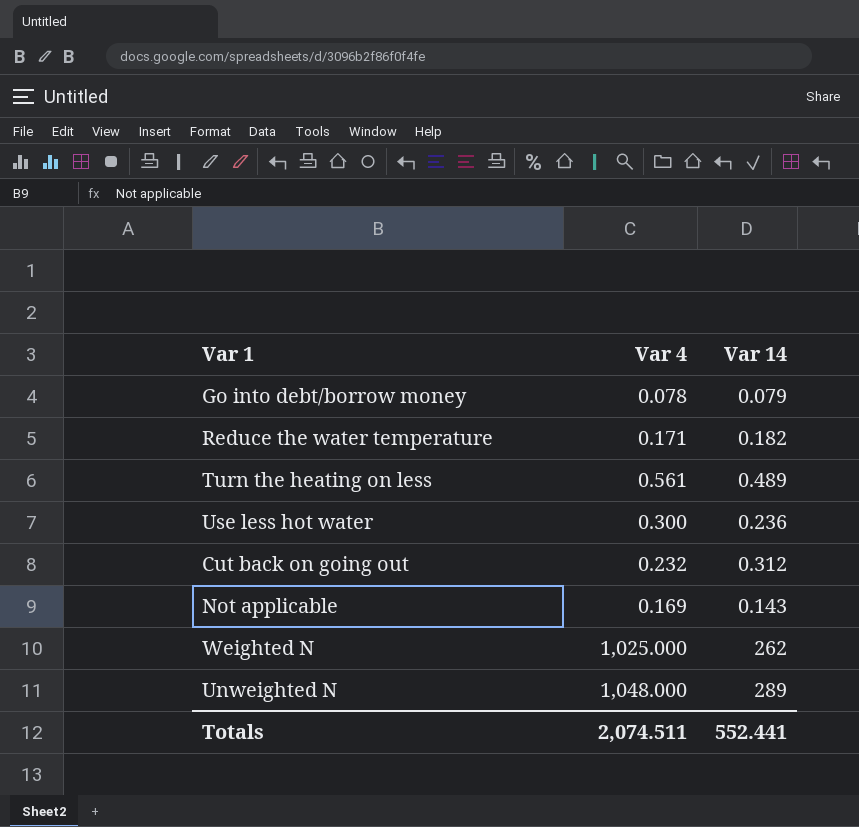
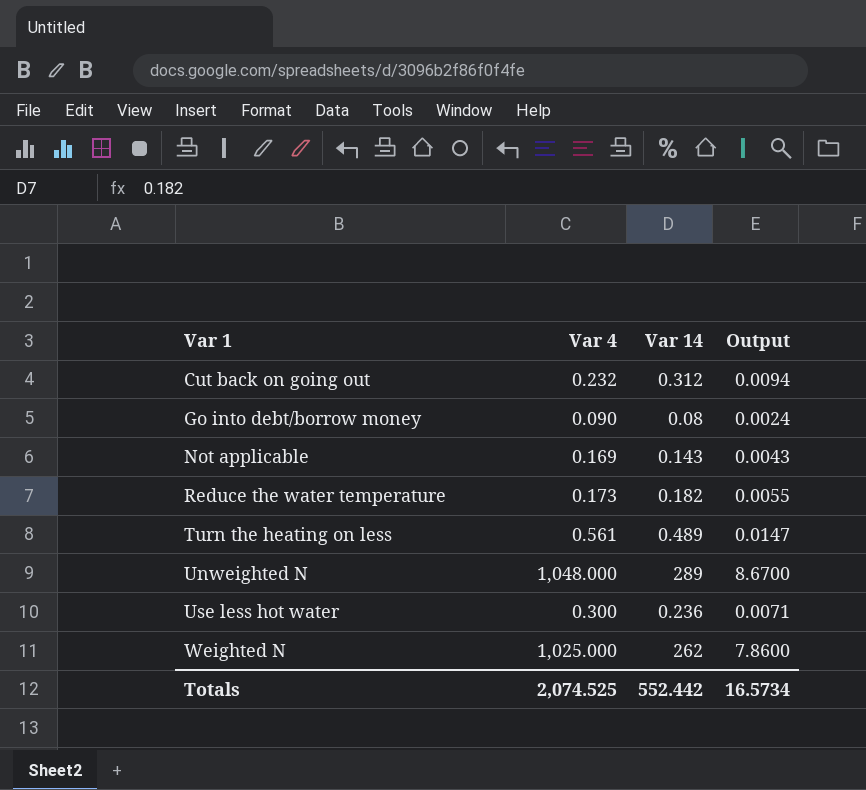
row order: none -> Var 1 ascending
column Output | formula: none -> [Var 14] * 0.03
Go into debt/borrow money | Var 4: 0.078 -> 0.090
Go into debt/borrow money | Var 14: 0.079 -> 0.08
Reduce the water temperature | Var 4: 0.171 -> 0.173
Totals | Var 4: 2,074.511 -> 2,074.525
Totals | Var 14: 552.441 -> 552.442

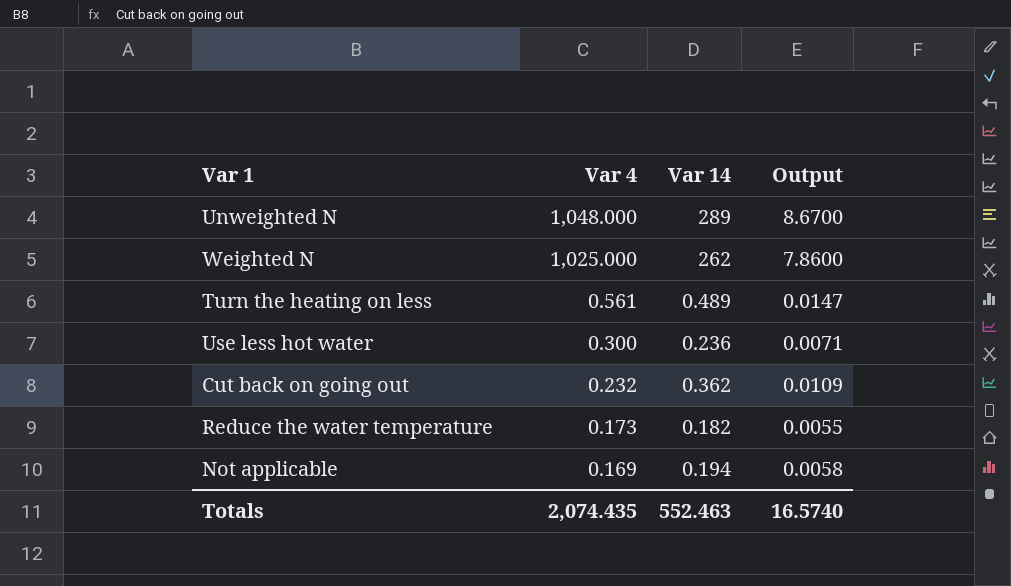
row order: Var 1 ascending -> Var 4 descending
row Go into debt/borrow money: 0.090 | 0.08 | 0.0024 -> none
Cut back on going out | Var 14: 0.312 -> 0.362
Cut back on going out | Output: 0.0094 -> 0.0109
Not applicable | Var 14: 0.143 -> 0.194
Not applicable | Output: 0.0043 -> 0.0058
Totals | Var 4: 2,074.525 -> 2,074.435
Totals | Var 14: 552.442 -> 552.463
Totals | Output: 16.5734 -> 16.5740

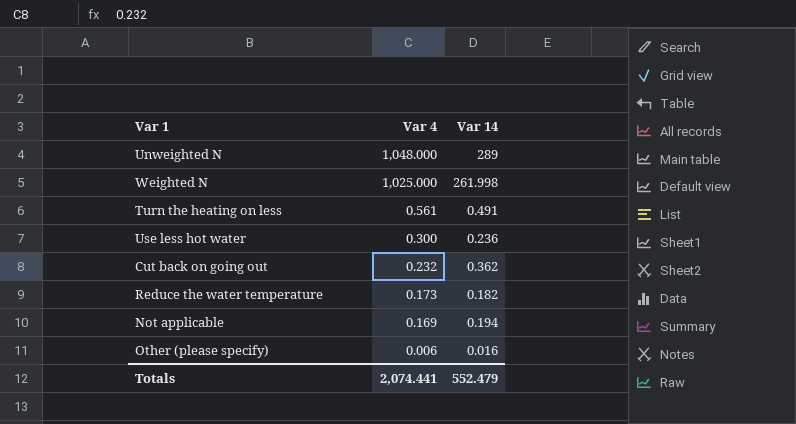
column Output | formula: [Var 14] * 0.03 -> none
Weighted N | Var 14: 262 -> 261.998
Turn the heating on less | Var 14: 0.489 -> 0.491
row Other (please specify): none -> 0.006 | 0.016
Totals | Var 4: 2,074.435 -> 2,074.441
Totals | Var 14: 552.463 -> 552.479

